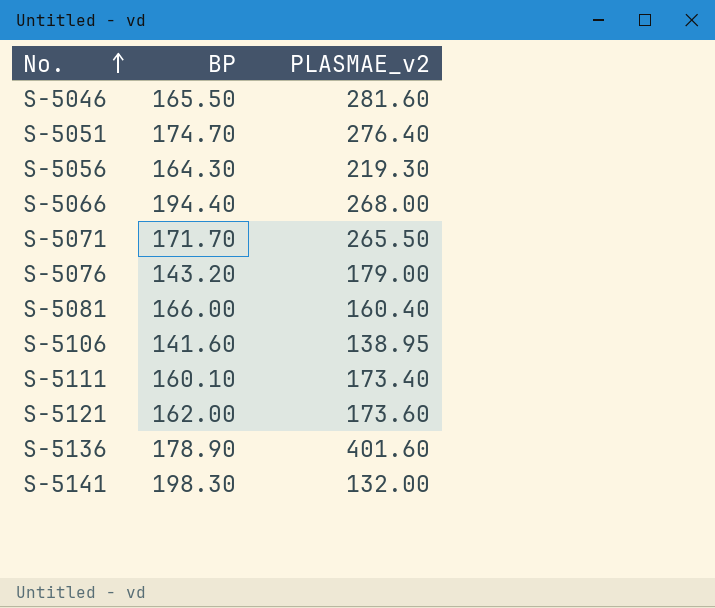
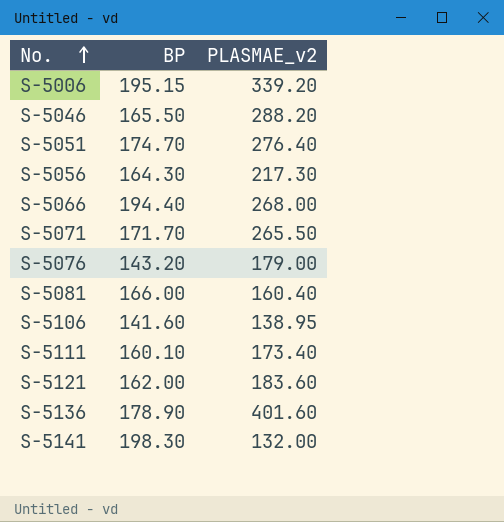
row S-5006: none -> 195.15 | 339.20
S-5046 | PLASMAE_v2: 281.60 -> 288.20
S-5056 | PLASMAE_v2: 219.30 -> 217.30
S-5121 | PLASMAE_v2: 173.60 -> 183.60

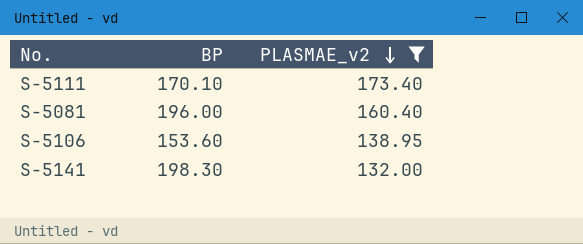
filter: none -> PLASMAE_v2 <= 173.40
row order: No. ascending -> PLASMAE_v2 descending
S-5111 | BP: 160.10 -> 170.10
S-5081 | BP: 166.00 -> 196.00
S-5106 | BP: 141.60 -> 153.60

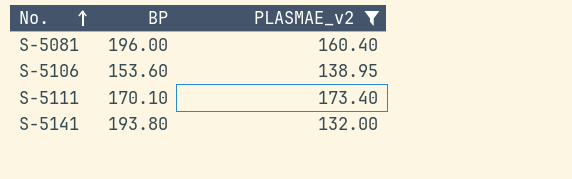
row order: PLASMAE_v2 descending -> No. ascending
S-5141 | BP: 198.30 -> 193.80

